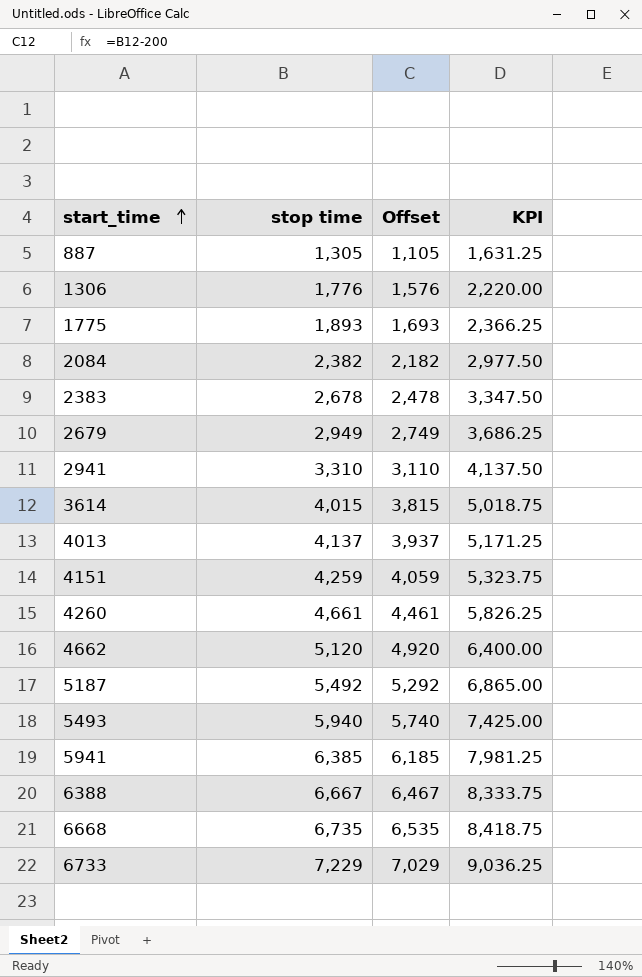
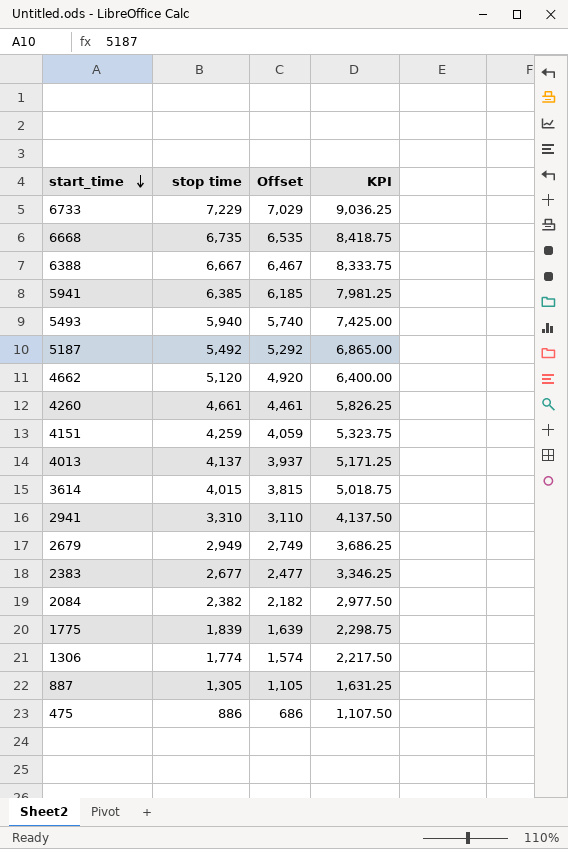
row order: start_time ascending -> start_time descending
2383 | stop time: 2,678 -> 2,677
2383 | Offset: 2,478 -> 2,477
2383 | KPI: 3,347.50 -> 3,346.25
1775 | stop time: 1,893 -> 1,839
1775 | Offset: 1,693 -> 1,639
1775 | KPI: 2,366.25 -> 2,298.75
1306 | stop time: 1,776 -> 1,774
1306 | Offset: 1,576 -> 1,574
1306 | KPI: 2,220.00 -> 2,217.50
row 475: none -> 886 | 686 | 1,107.50

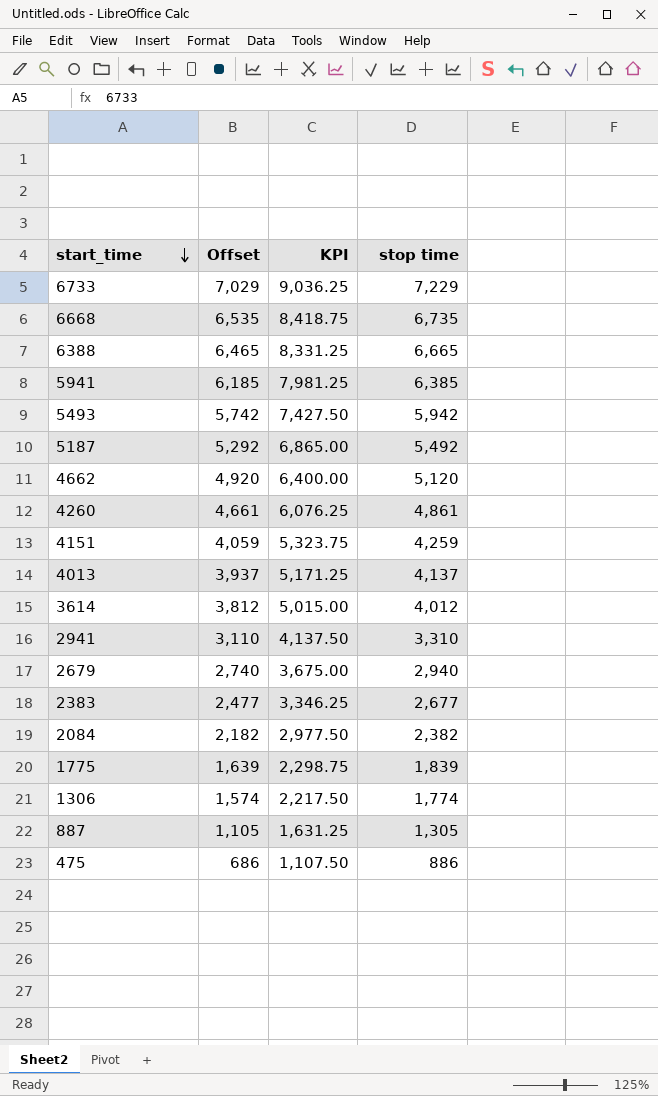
column stop time | position: 2 -> 4
6388 | Offset: 6,467 -> 6,465
6388 | KPI: 8,333.75 -> 8,331.25
6388 | stop time: 6,667 -> 6,665
5493 | Offset: 5,740 -> 5,742
5493 | KPI: 7,425.00 -> 7,427.50
5493 | stop time: 5,940 -> 5,942
4260 | Offset: 4,461 -> 4,661
4260 | KPI: 5,826.25 -> 6,076.25
4260 | stop time: 4,661 -> 4,861
3614 | Offset: 3,815 -> 3,812
3614 | KPI: 5,018.75 -> 5,015.00
3614 | stop time: 4,015 -> 4,012
2679 | Offset: 2,749 -> 2,740
2679 | KPI: 3,686.25 -> 3,675.00
2679 | stop time: 2,949 -> 2,940

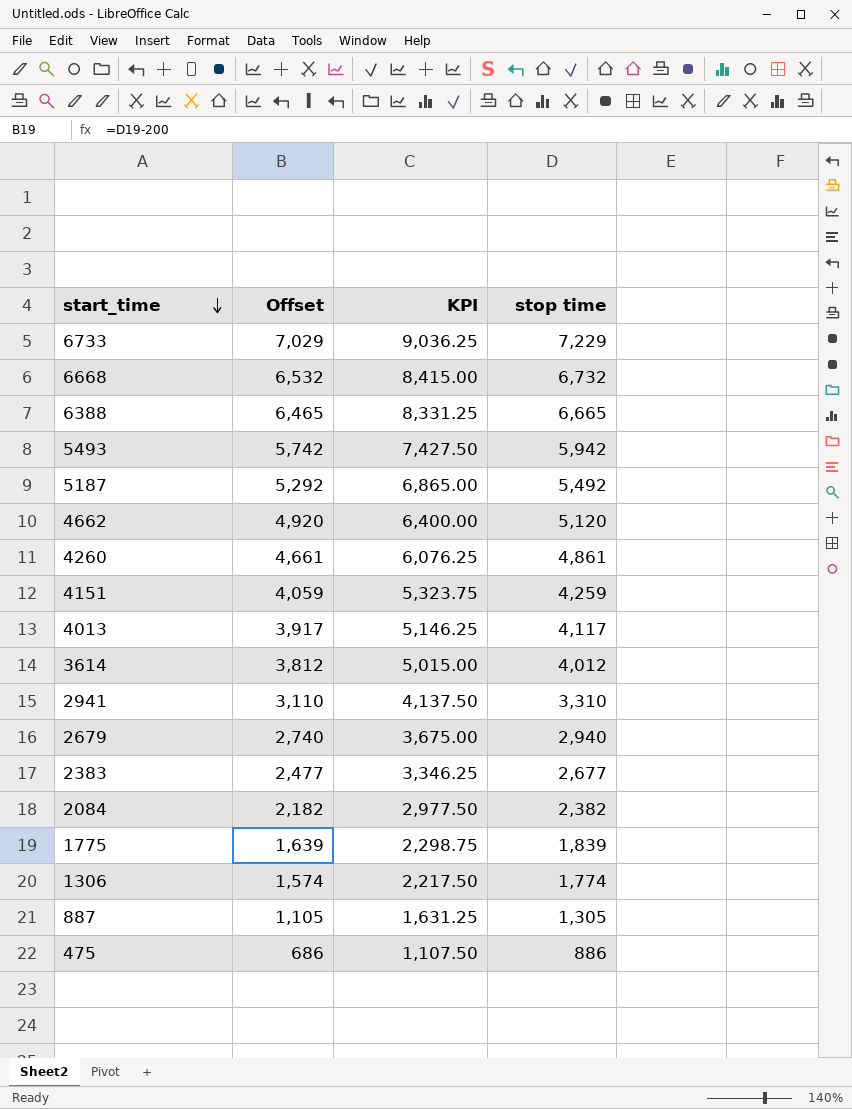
row 5941: 6,185 | 7,981.25 | 6,385 -> none
6668 | Offset: 6,535 -> 6,532
6668 | KPI: 8,418.75 -> 8,415.00
6668 | stop time: 6,735 -> 6,732
4013 | Offset: 3,937 -> 3,917
4013 | KPI: 5,171.25 -> 5,146.25
4013 | stop time: 4,137 -> 4,117

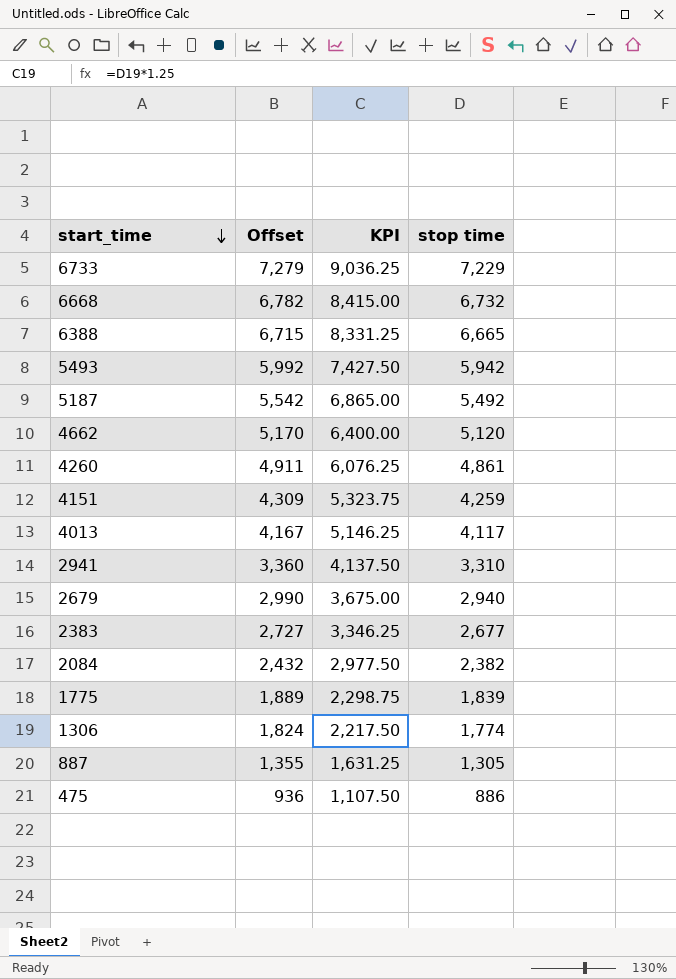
column Offset | formula: [stop time] - 200 -> [stop time] + 50
row 3614: 3,812 | 5,015.00 | 4,012 -> none

